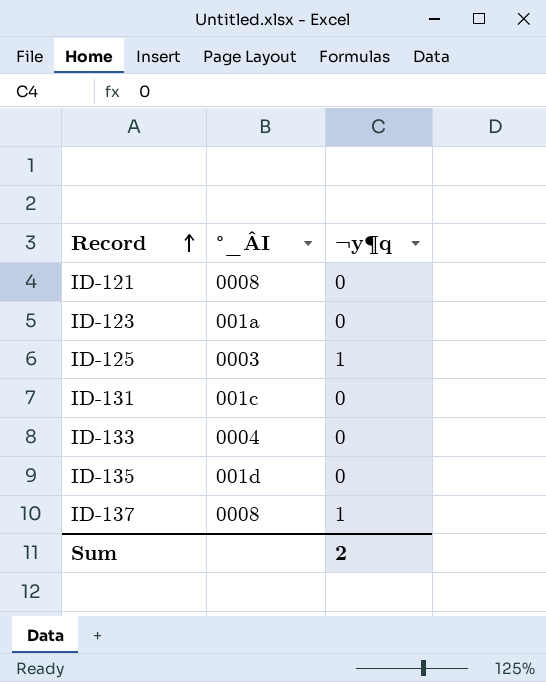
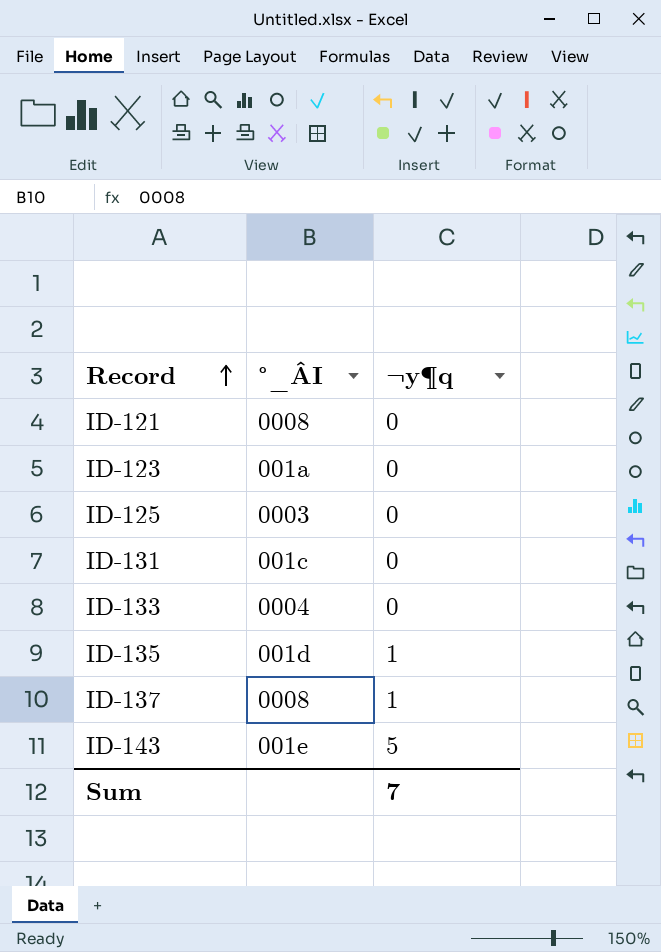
ID-125 | ¬y¶q: 1 -> 0
ID-135 | ¬y¶q: 0 -> 1
row ID-143: none -> 001e | 5
Sum | ¬y¶q: 2 -> 7

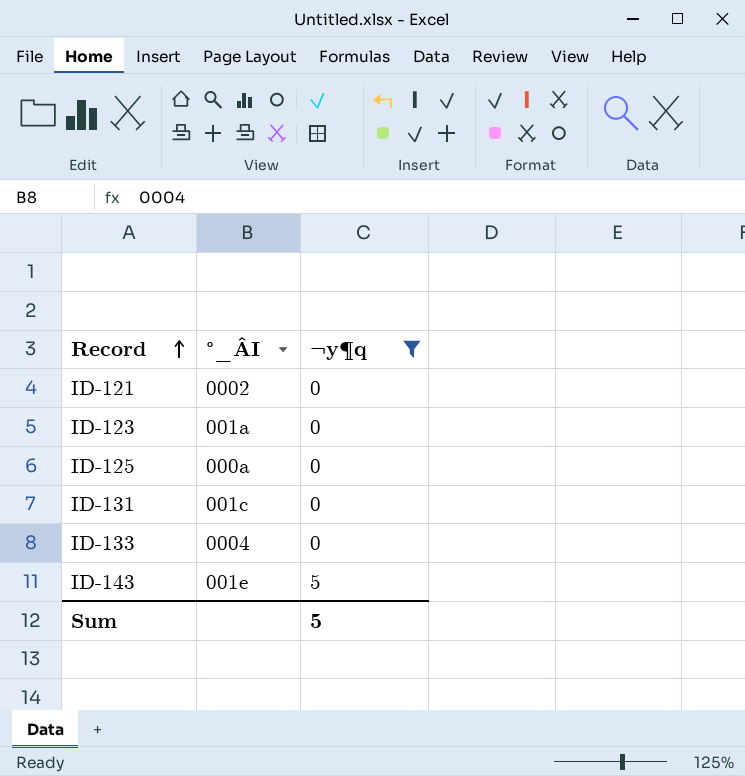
filter: none -> ¬y¶q != 1
ID-121 | °_ÂI: 0008 -> 0002
ID-125 | °_ÂI: 0003 -> 000a
Sum | ¬y¶q: 7 -> 5

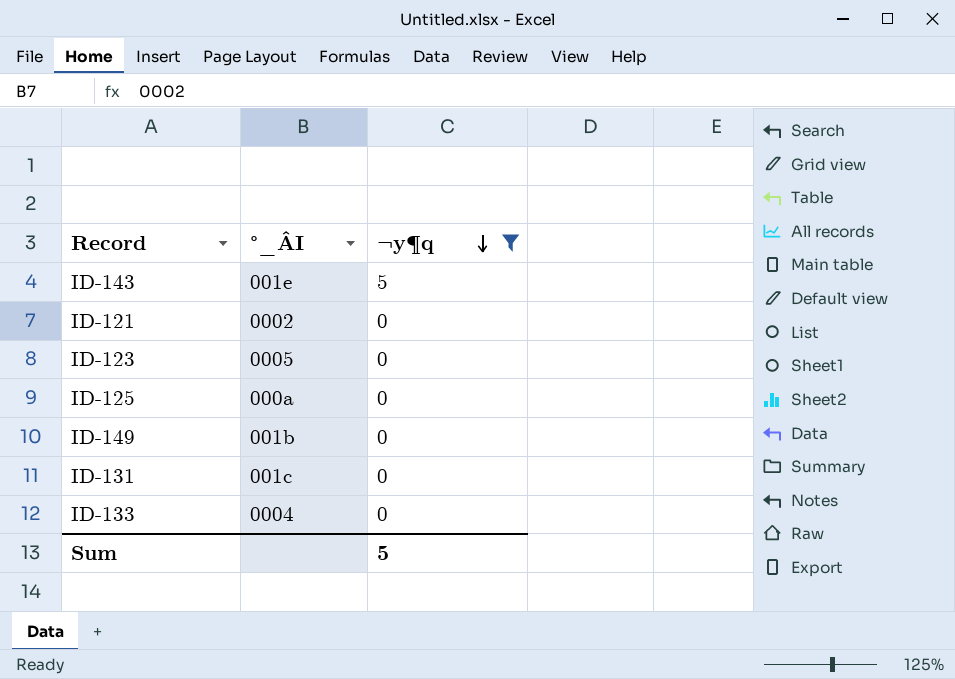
row order: Record ascending -> ¬y¶q descending
ID-123 | °_ÂI: 001a -> 0005
row ID-149: none -> 001b | 0

